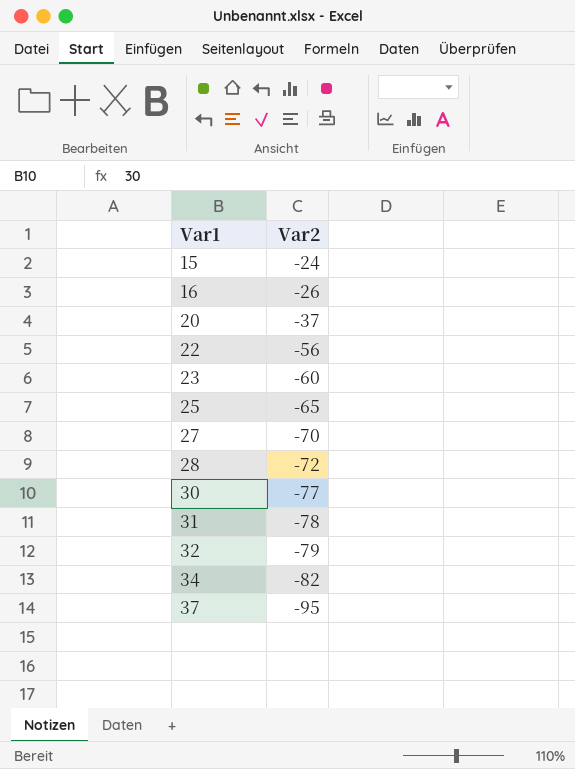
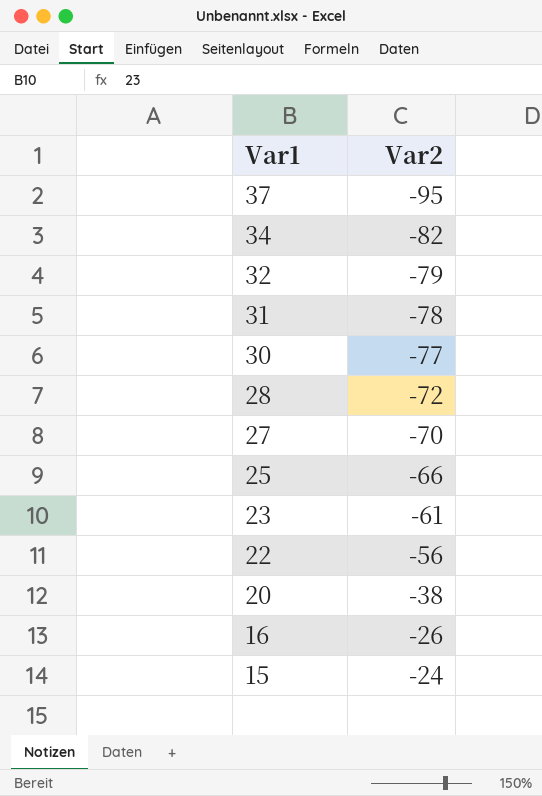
row order: Var1 ascending -> Var1 descending
25 | Var2: -65 -> -66
23 | Var2: -60 -> -61
20 | Var2: -37 -> -38

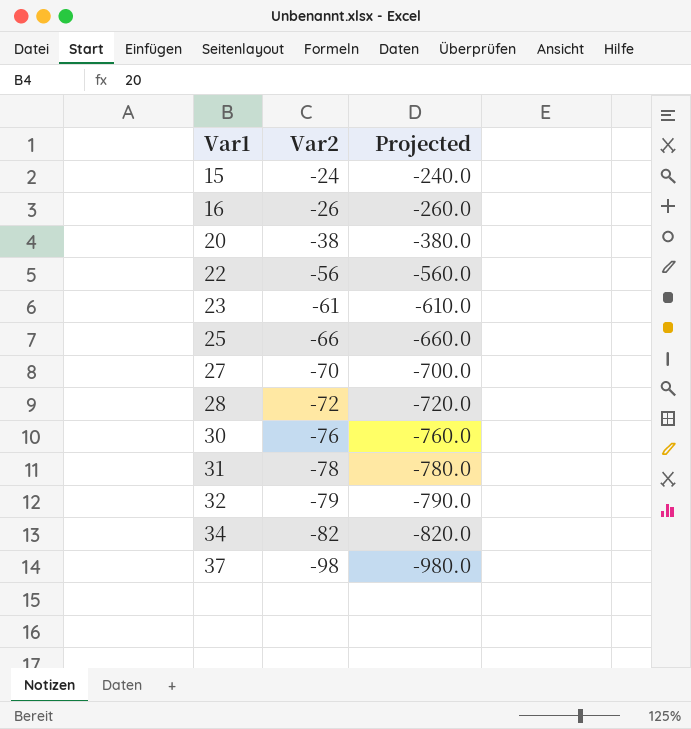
row order: Var1 descending -> Var1 ascending
column Projected | formula: none -> [Var2] * 10
30 | Var2: -77 -> -76
37 | Var2: -95 -> -98

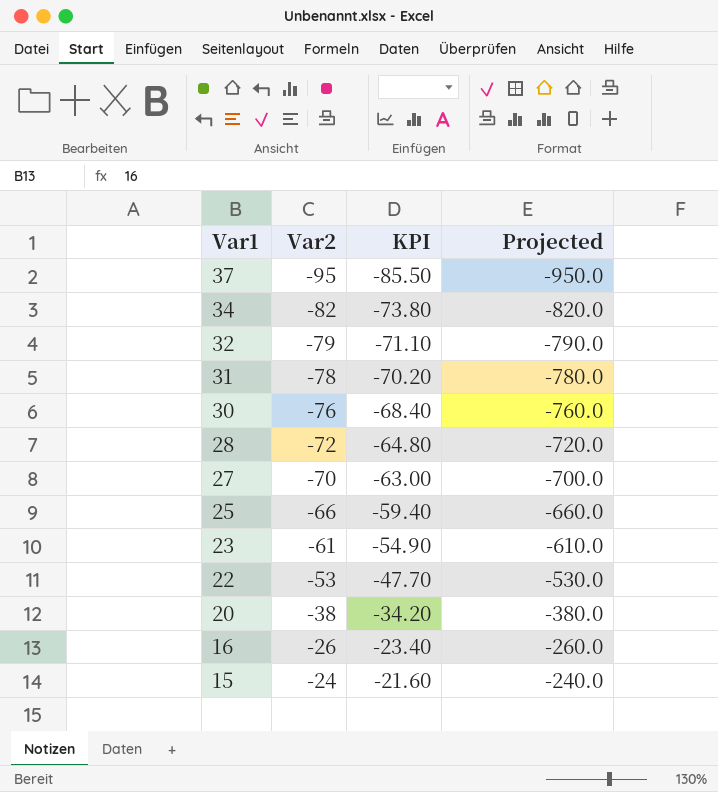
row order: Var1 ascending -> Var1 descending
column KPI | formula: none -> [Var2] * 0.9
37 | Var2: -98 -> -95
37 | Projected: -980.0 -> -950.0
22 | Var2: -56 -> -53
22 | Projected: -560.0 -> -530.0

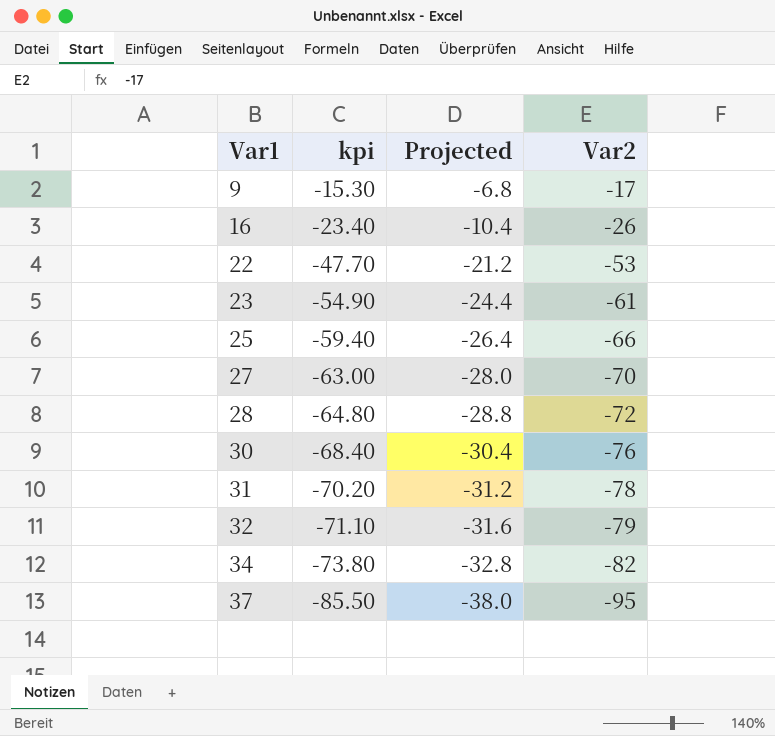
row order: Var1 descending -> Var1 ascending
column name: KPI -> kpi
column Projected | formula: [Var2] * 10 -> [Var2] * 0.4
column Var2 | position: 2 -> 4
row 20: -38 | -34.20 | -380.0 -> none
row 15: -24 | -21.60 | -240.0 -> none
row 9: none -> -15.30 | -6.8 | -17

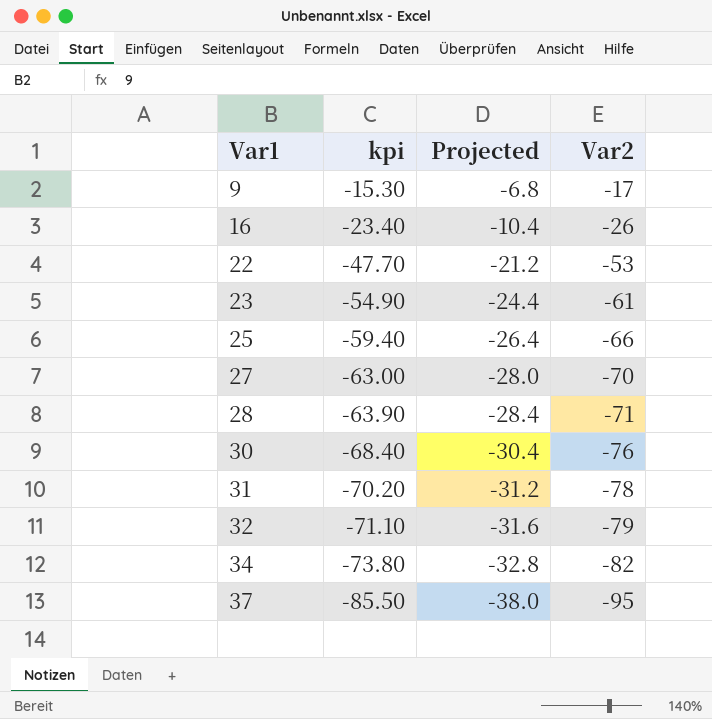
28 | kpi: -64.80 -> -63.90
28 | Projected: -28.8 -> -28.4
28 | Var2: -72 -> -71

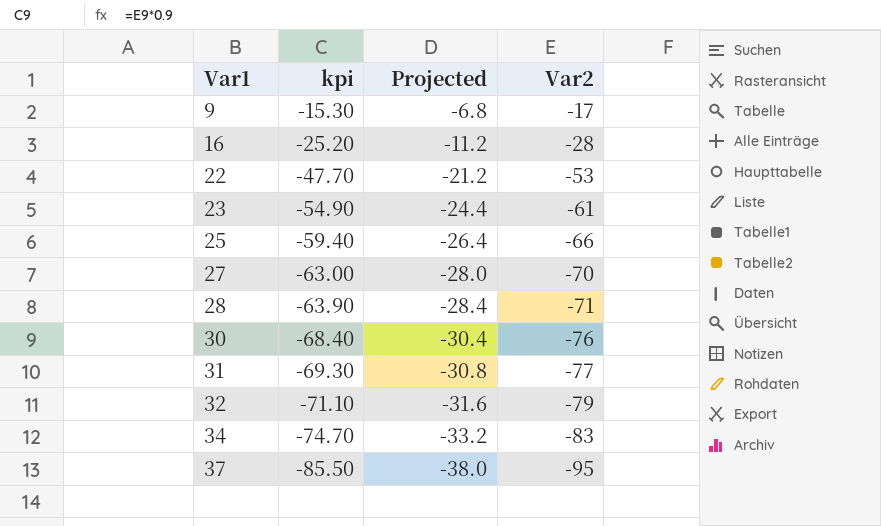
16 | kpi: -23.40 -> -25.20
16 | Projected: -10.4 -> -11.2
16 | Var2: -26 -> -28
31 | kpi: -70.20 -> -69.30
31 | Projected: -31.2 -> -30.8
31 | Var2: -78 -> -77
34 | kpi: -73.80 -> -74.70
34 | Projected: -32.8 -> -33.2
34 | Var2: -82 -> -83

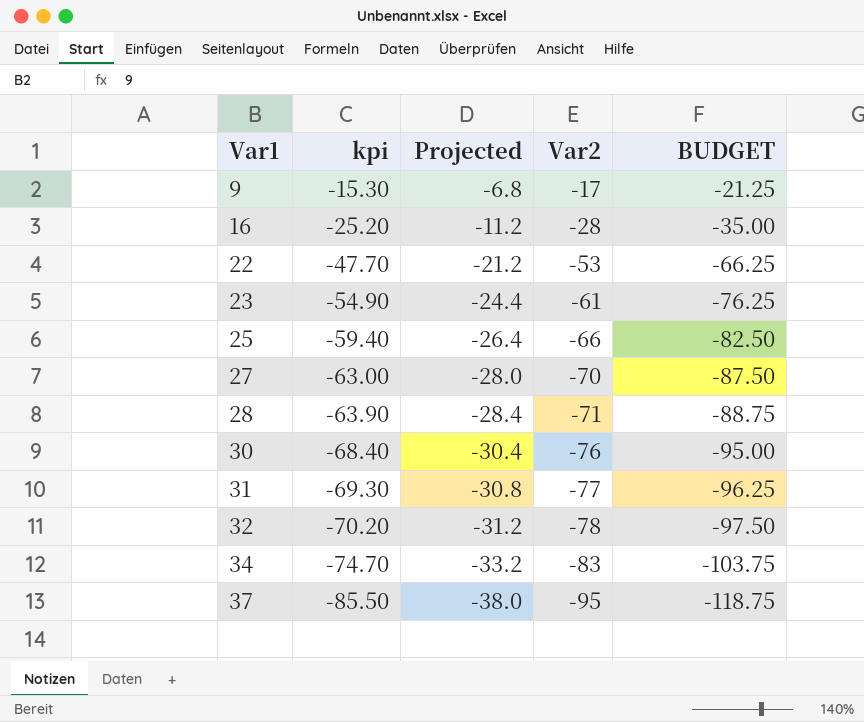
column BUDGET | formula: none -> [Var2] * 1.25
32 | kpi: -71.10 -> -70.20
32 | Projected: -31.6 -> -31.2
32 | Var2: -79 -> -78

